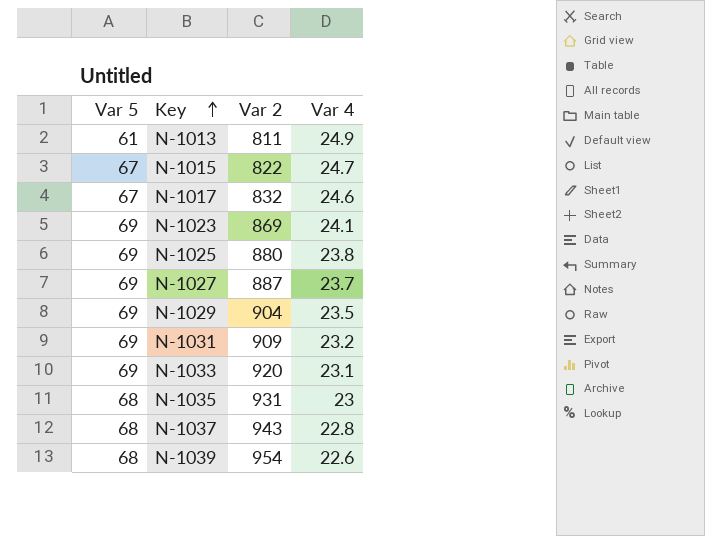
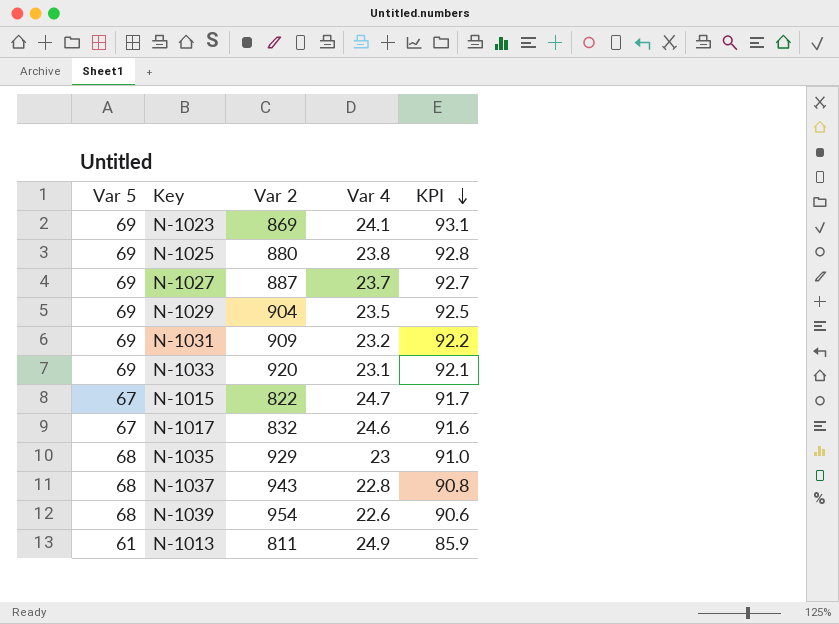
row order: Key ascending -> KPI descending
column KPI | formula: none -> [Var 5] + [Var 4]
N-1035 | Var 2: 931 -> 929

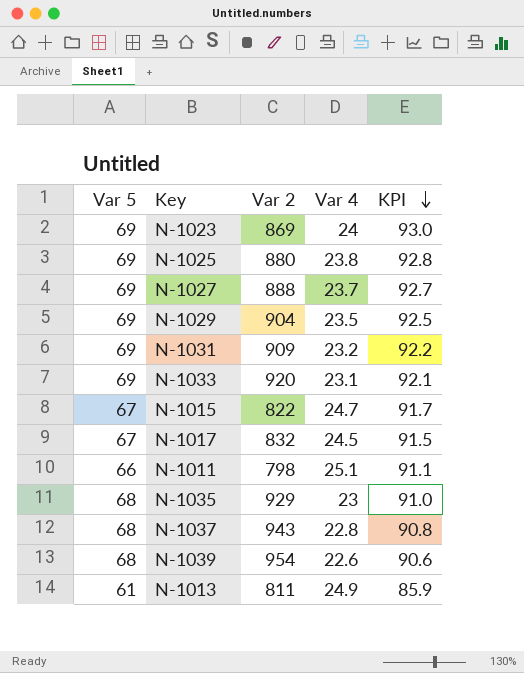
N-1023 | Var 4: 24.1 -> 24
N-1023 | KPI: 93.1 -> 93.0
N-1027 | Var 2: 887 -> 888
N-1017 | Var 4: 24.6 -> 24.5
N-1017 | KPI: 91.6 -> 91.5
row N-1011: none -> 66 | 798 | 25.1 | 91.1

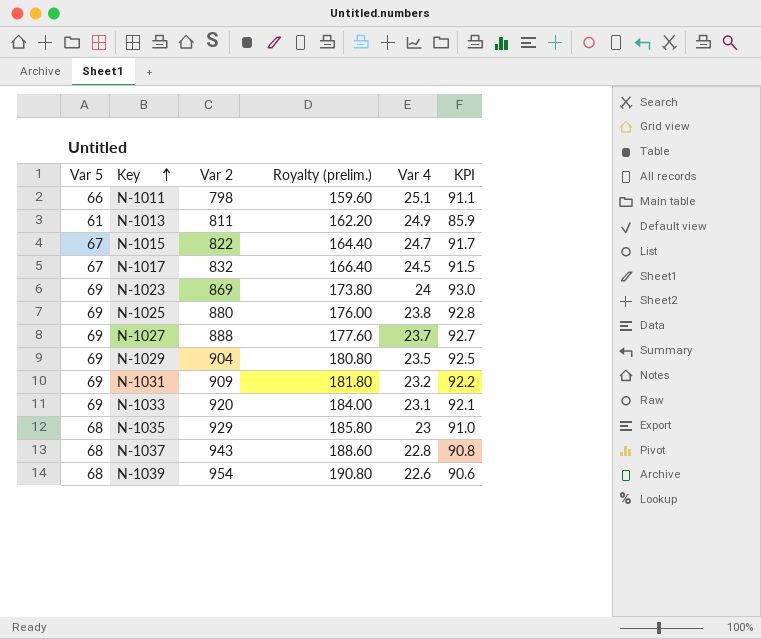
row order: KPI descending -> Key ascending
column Royalty (prelim.) | formula: none -> [Var 2] * 0.2

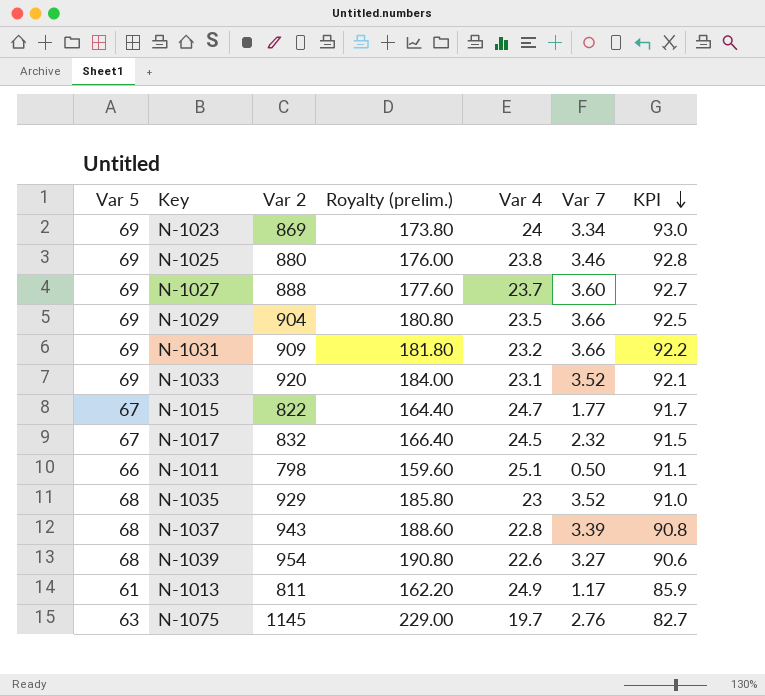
row order: Key ascending -> KPI descending
column Var 7 | position: none -> 6
row N-1075: none -> 63 | 1145 | 229.00 | 19.7 | 2.76 | 82.7

